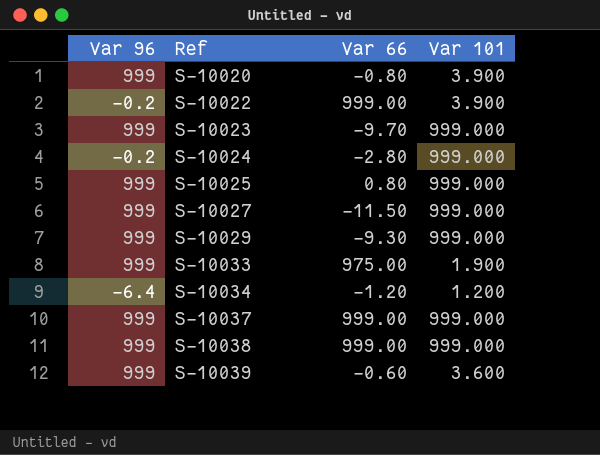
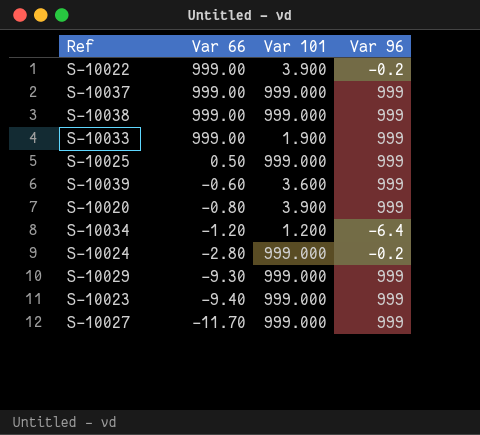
row order: Ref ascending -> Var 66 descending
column Var 96 | position: 1 -> 4
S-10033 | Var 66: 975.00 -> 999.00
S-10025 | Var 66: 0.80 -> 0.50
S-10023 | Var 66: -9.70 -> -9.40
S-10027 | Var 66: -11.50 -> -11.70

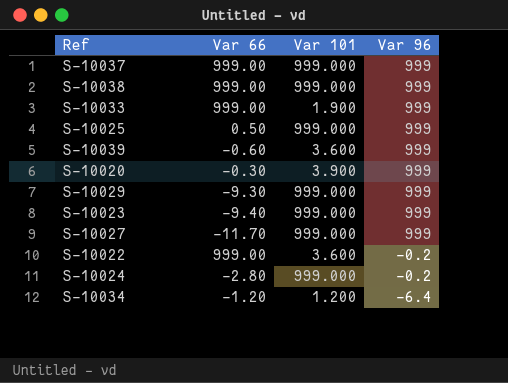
row order: Var 66 descending -> Var 96 descending
S-10020 | Var 66: -0.80 -> -0.30
S-10022 | Var 101: 3.900 -> 3.600

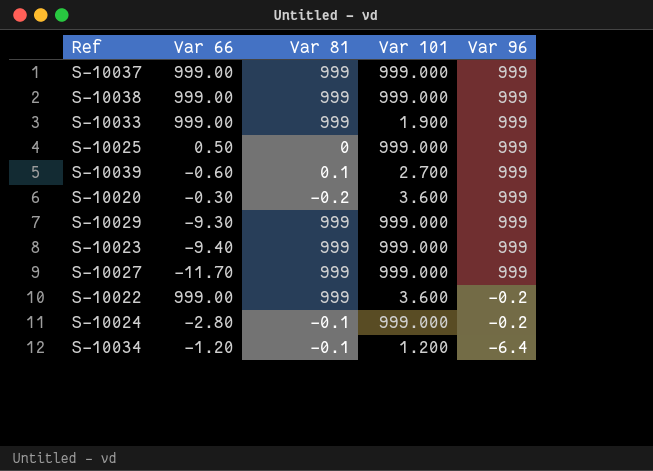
column Var 81 | position: none -> 3
S-10039 | Var 101: 3.600 -> 2.700
S-10020 | Var 101: 3.900 -> 3.600

